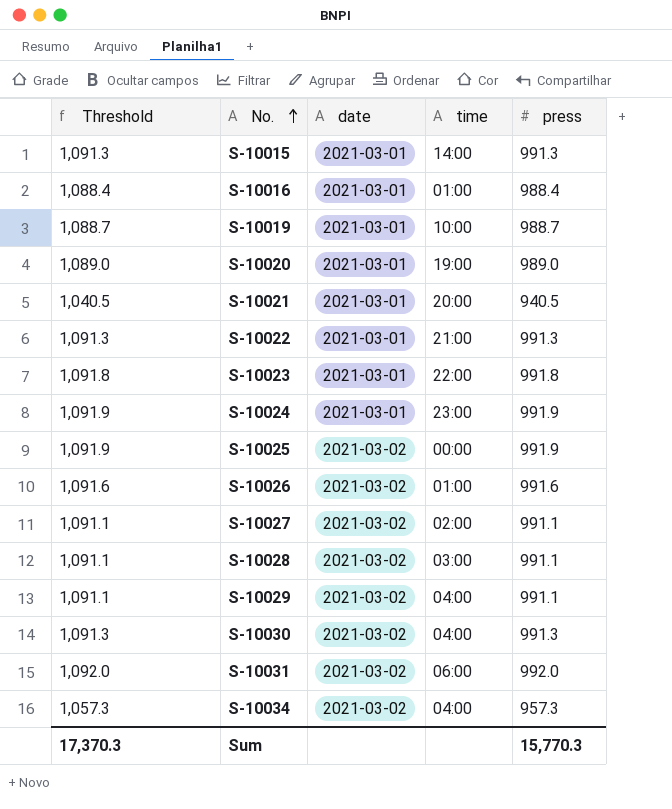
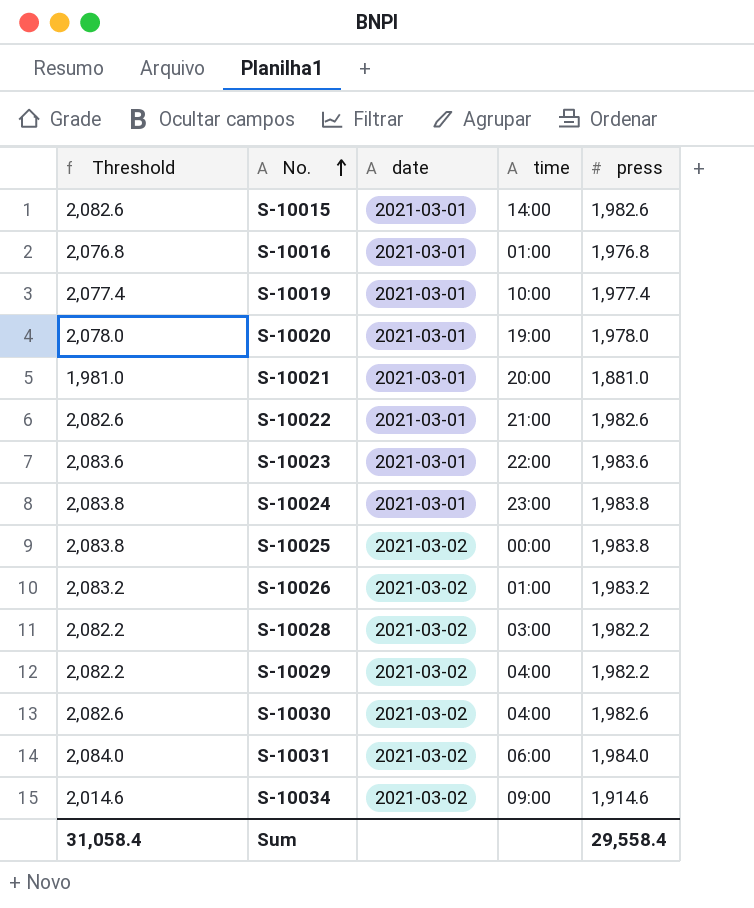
row S-10027: 1,091.1 | 2021-03-02 | 02:00 | 991.1 -> none
S-10015 | Threshold: 1,091.3 -> 2,082.6
S-10015 | press: 991.3 -> 1,982.6
S-10016 | Threshold: 1,088.4 -> 2,076.8
S-10016 | press: 988.4 -> 1,976.8
S-10019 | Threshold: 1,088.7 -> 2,077.4
S-10019 | press: 988.7 -> 1,977.4
S-10020 | Threshold: 1,089.0 -> 2,078.0
S-10020 | press: 989.0 -> 1,978.0
S-10021 | Threshold: 1,040.5 -> 1,981.0
S-10021 | press: 940.5 -> 1,881.0
S-10022 | Threshold: 1,091.3 -> 2,082.6
S-10022 | press: 991.3 -> 1,982.6
S-10023 | Threshold: 1,091.8 -> 2,083.6
S-10023 | press: 991.8 -> 1,983.6
S-10024 | Threshold: 1,091.9 -> 2,083.8
S-10024 | press: 991.9 -> 1,983.8
S-10025 | Threshold: 1,091.9 -> 2,083.8
S-10025 | press: 991.9 -> 1,983.8
S-10026 | Threshold: 1,091.6 -> 2,083.2
S-10026 | press: 991.6 -> 1,983.2
S-10028 | Threshold: 1,091.1 -> 2,082.2
S-10028 | press: 991.1 -> 1,982.2
S-10029 | Threshold: 1,091.1 -> 2,082.2
S-10029 | press: 991.1 -> 1,982.2
S-10030 | Threshold: 1,091.3 -> 2,082.6
S-10030 | press: 991.3 -> 1,982.6
S-10031 | Threshold: 1,092.0 -> 2,084.0
S-10031 | press: 992.0 -> 1,984.0
S-10034 | Threshold: 1,057.3 -> 2,014.6
S-10034 | time: 04:00 -> 09:00
S-10034 | press: 957.3 -> 1,914.6
Sum | Threshold: 17,370.3 -> 31,058.4
Sum | press: 15,770.3 -> 29,558.4

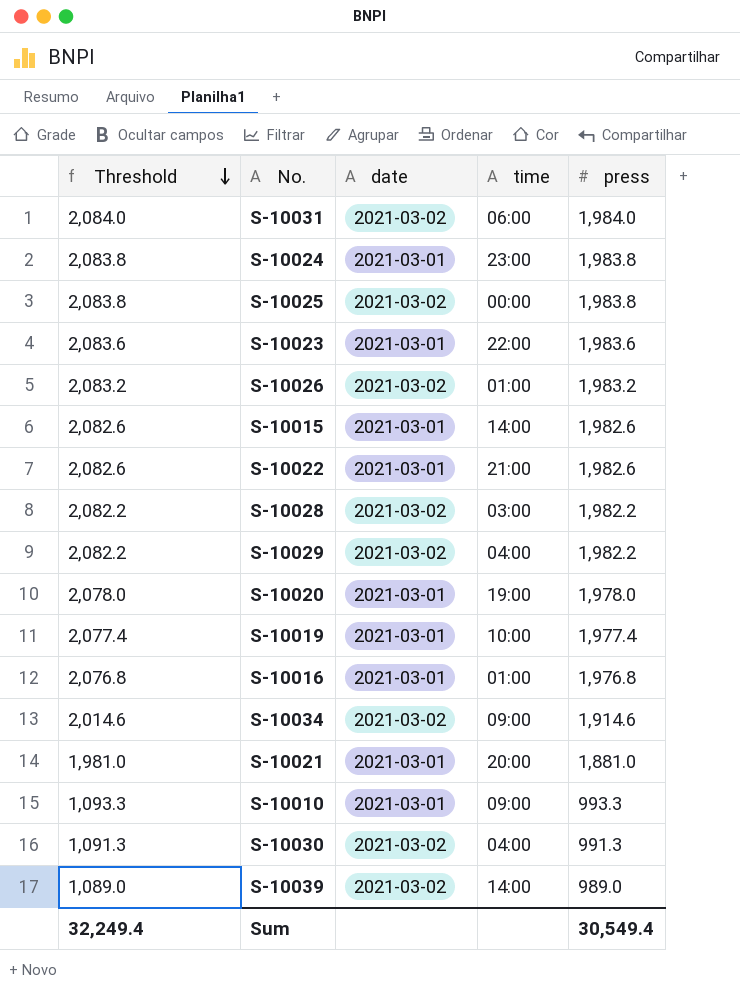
row order: No. ascending -> Threshold descending
row S-10010: none -> 1,093.3 | 2021-03-01 | 09:00 | 993.3
S-10030 | Threshold: 2,082.6 -> 1,091.3
S-10030 | press: 1,982.6 -> 991.3
row S-10039: none -> 1,089.0 | 2021-03-02 | 14:00 | 989.0
Sum | Threshold: 31,058.4 -> 32,249.4
Sum | press: 29,558.4 -> 30,549.4

